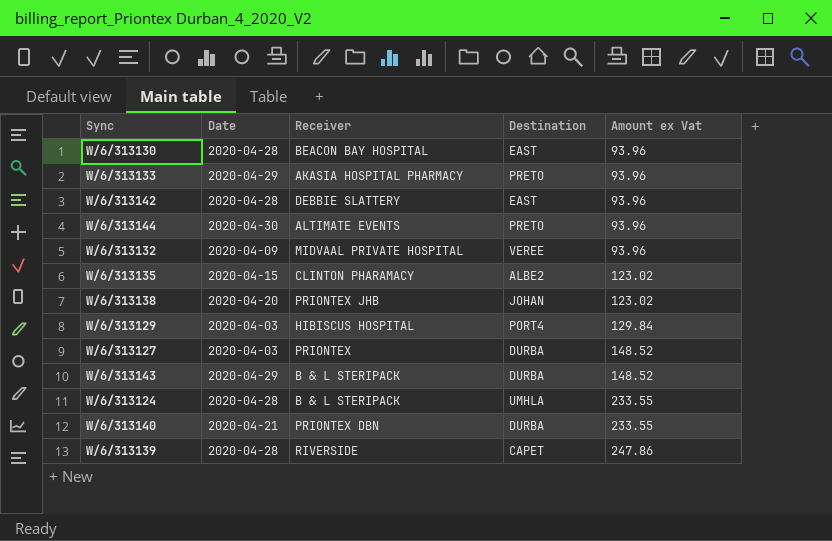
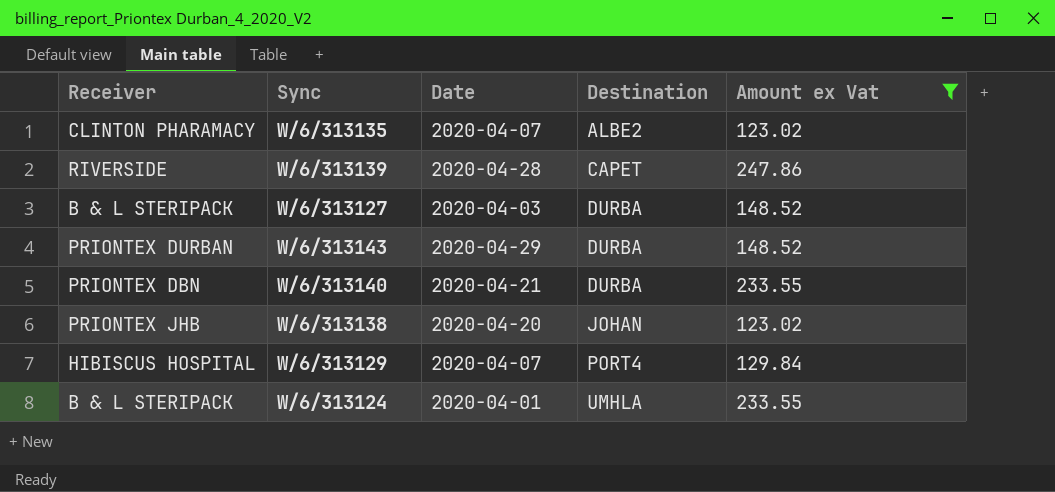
filter: none -> Amount ex Vat != 93.96
row order: Amount ex Vat ascending -> Destination ascending
column Receiver | position: 3 -> 1
W/6/313135 | Date: 2020-04-15 -> 2020-04-07
W/6/313127 | Receiver: PRIONTEX -> B & L STERIPACK
W/6/313143 | Receiver: B & L STERIPACK -> PRIONTEX DURBAN
W/6/313129 | Date: 2020-04-03 -> 2020-04-07
W/6/313124 | Date: 2020-04-28 -> 2020-04-01

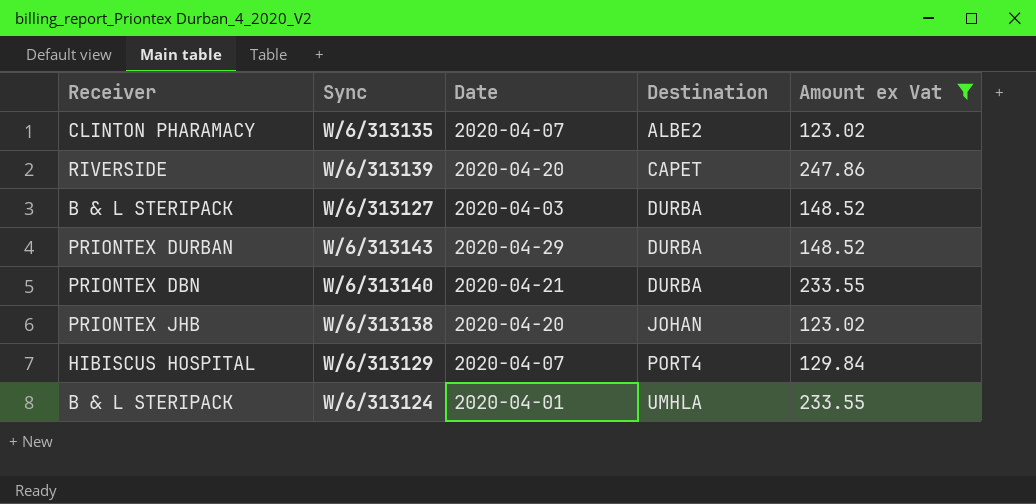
W/6/313139 | Date: 2020-04-28 -> 2020-04-20

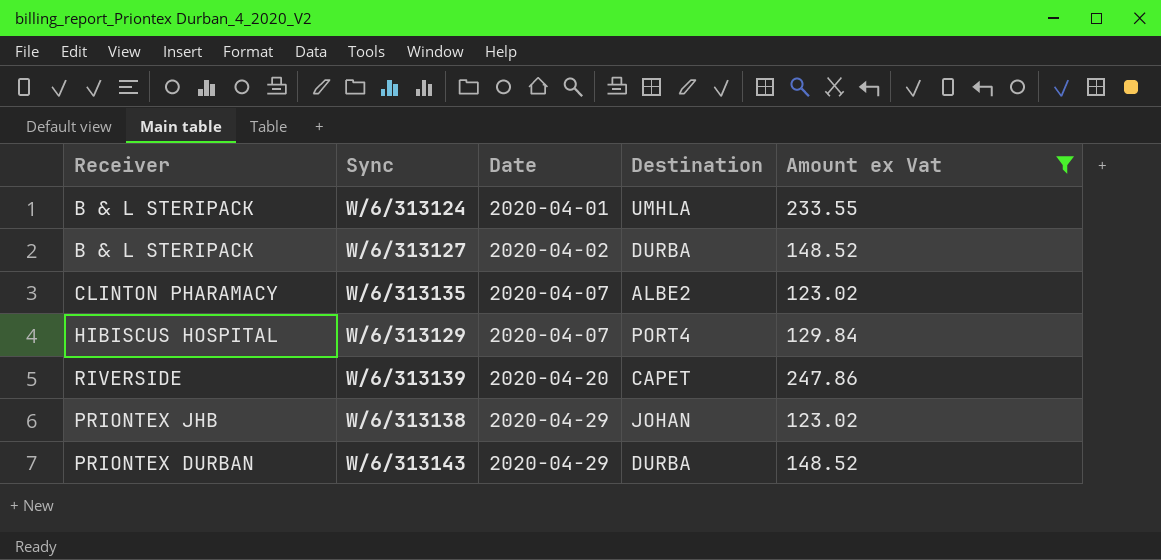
row order: Destination ascending -> Date ascending
row W/6/313140: PRIONTEX DBN | 2020-04-21 | DURBA | 233.55 -> none
W/6/313127 | Date: 2020-04-03 -> 2020-04-02
W/6/313138 | Date: 2020-04-20 -> 2020-04-29

